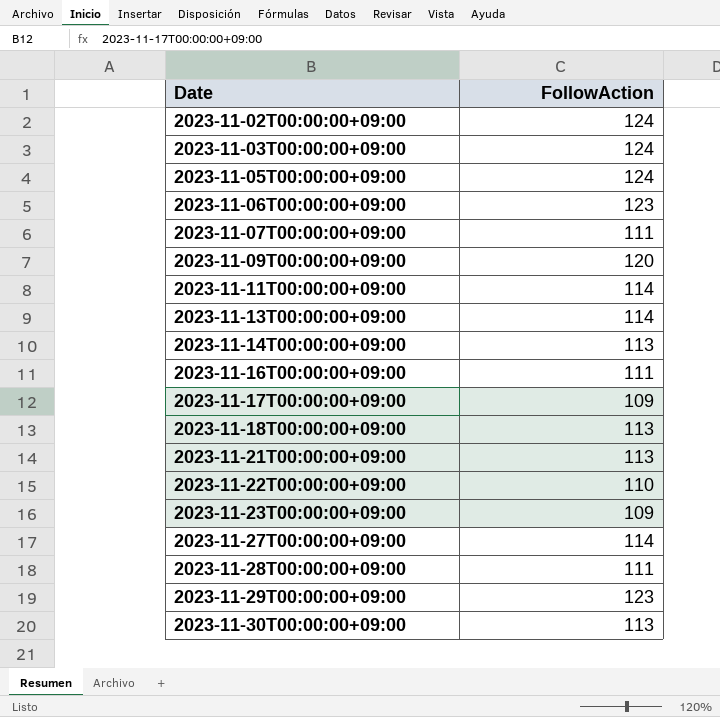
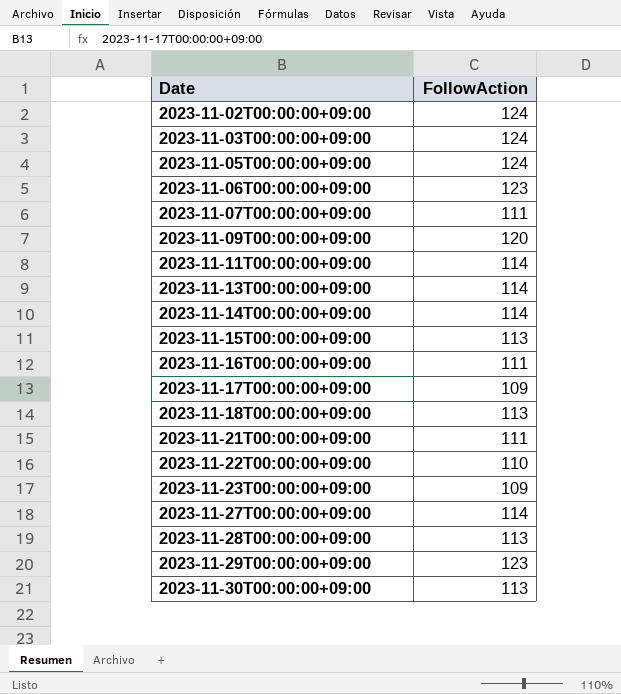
2023-11-14T00:00:00+09:00 | FollowAction: 113 -> 114
row 2023-11-15T00:00:00+09:00: none -> 113
2023-11-21T00:00:00+09:00 | FollowAction: 113 -> 111
2023-11-28T00:00:00+09:00 | FollowAction: 111 -> 113

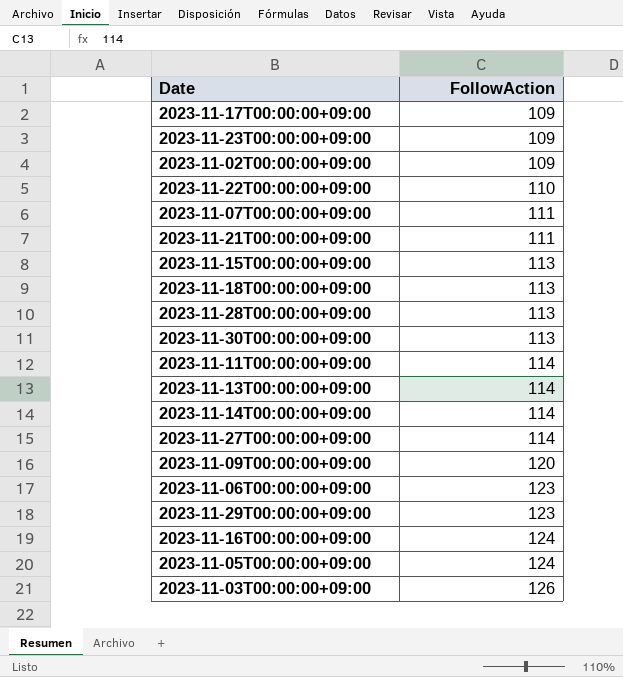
row order: Date ascending -> FollowAction ascending
2023-11-02T00:00:00+09:00 | FollowAction: 124 -> 109
2023-11-16T00:00:00+09:00 | FollowAction: 111 -> 124
2023-11-03T00:00:00+09:00 | FollowAction: 124 -> 126

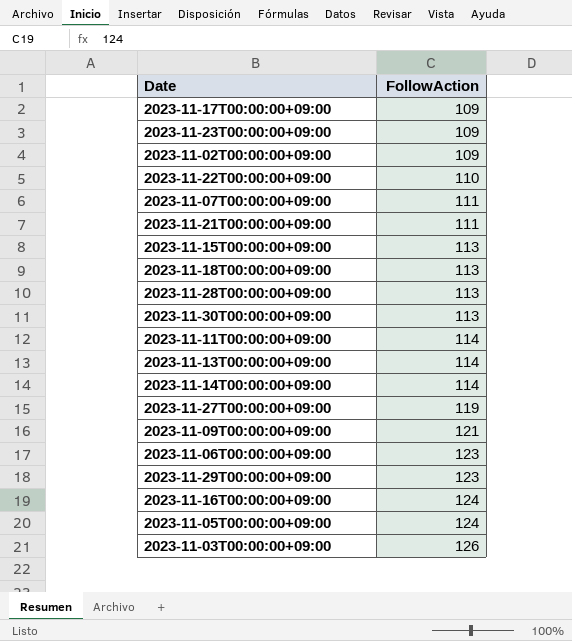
2023-11-27T00:00:00+09:00 | FollowAction: 114 -> 119
2023-11-09T00:00:00+09:00 | FollowAction: 120 -> 121

